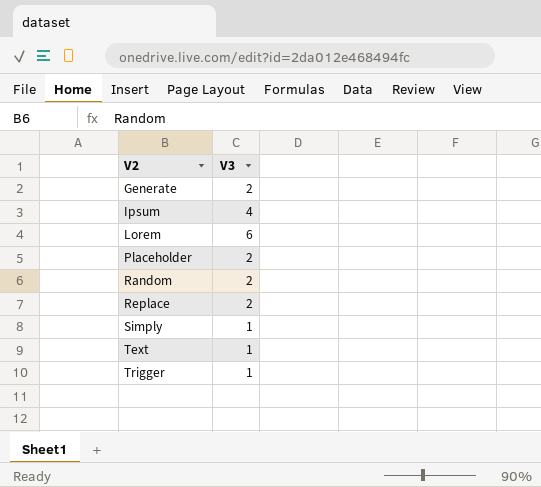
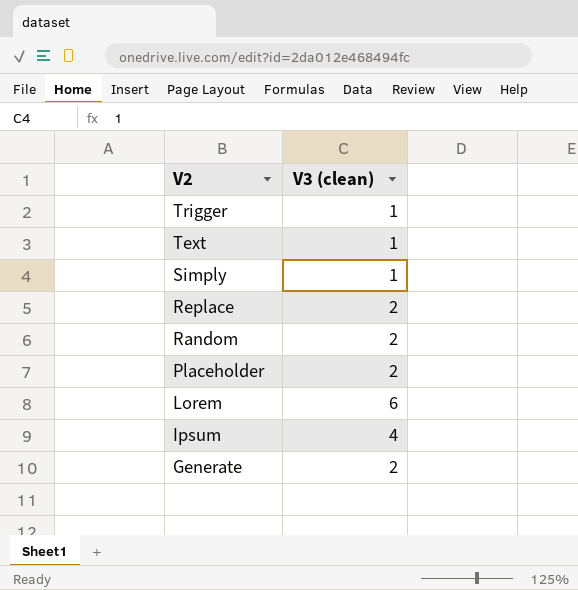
row order: V2 ascending -> V2 descending
column name: V3 -> V3 (clean)

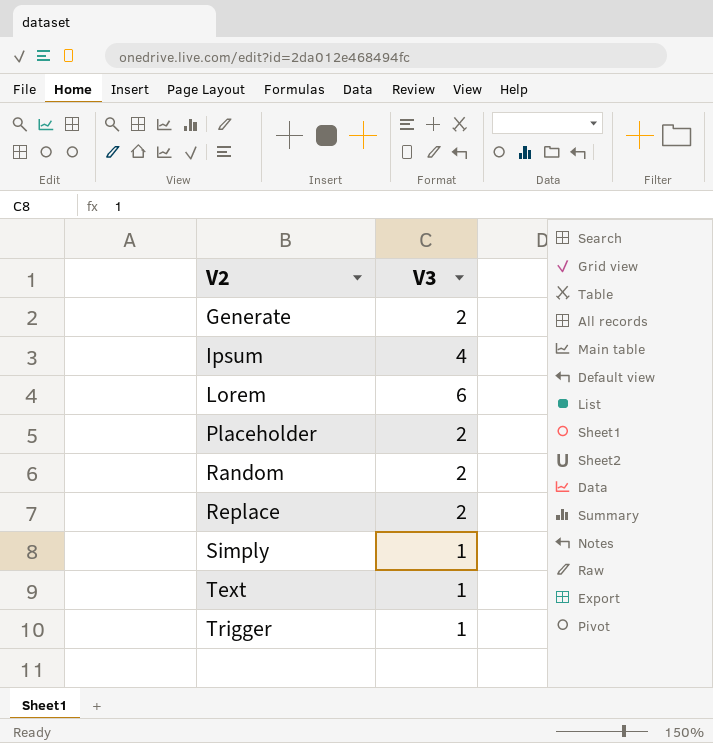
row order: V2 descending -> V2 ascending
column name: V3 (clean) -> V3

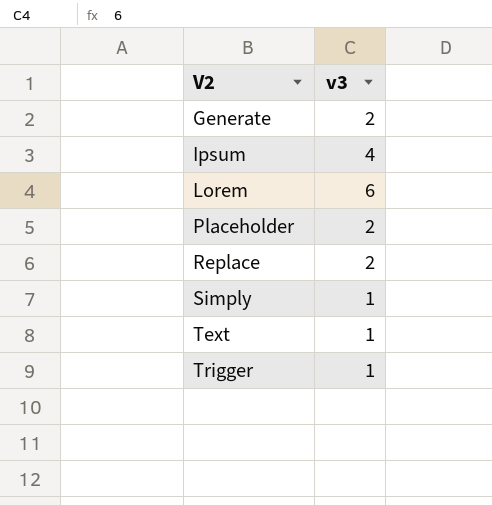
column name: V3 -> v3
row Random: 2 -> none

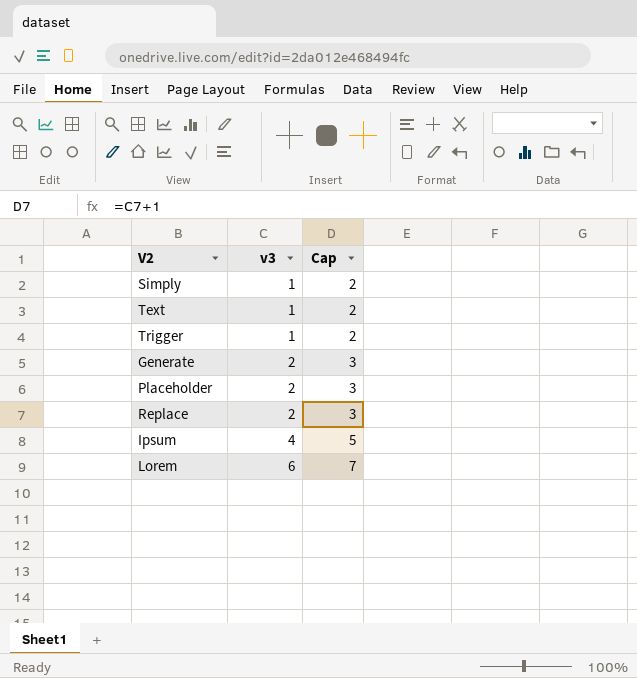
row order: V2 ascending -> v3 ascending
column Cap | formula: none -> [v3] + 1

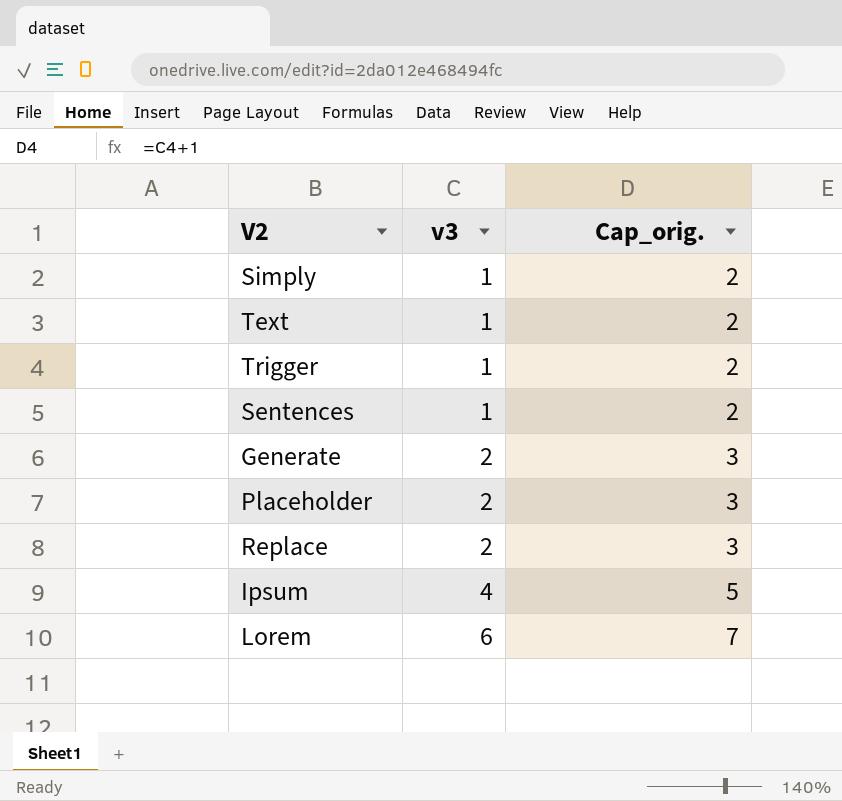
column name: Cap -> Cap_orig.
row Sentences: none -> 1 | 2

